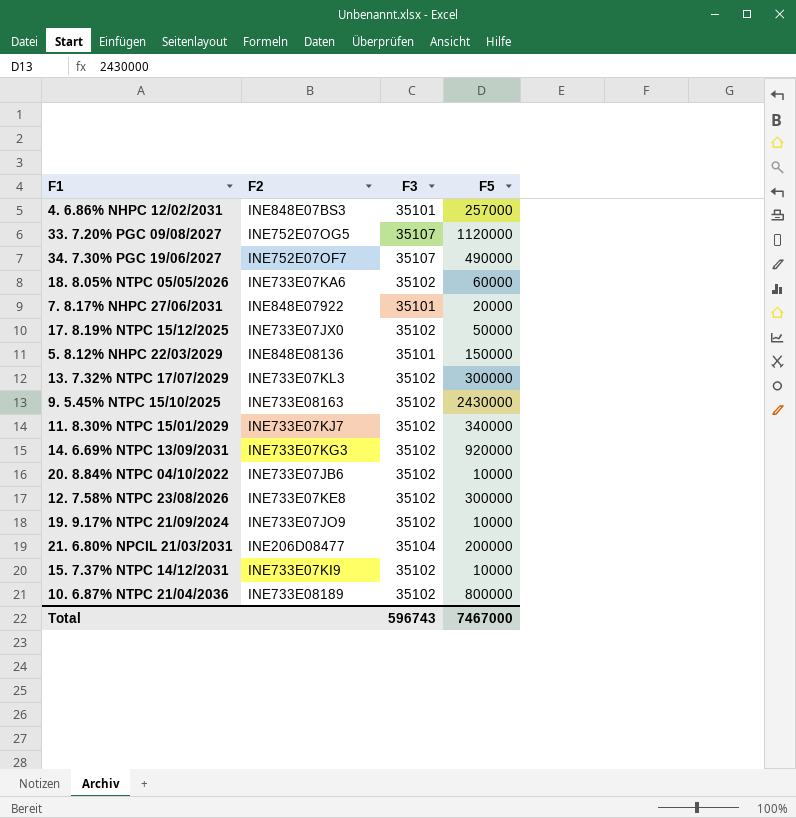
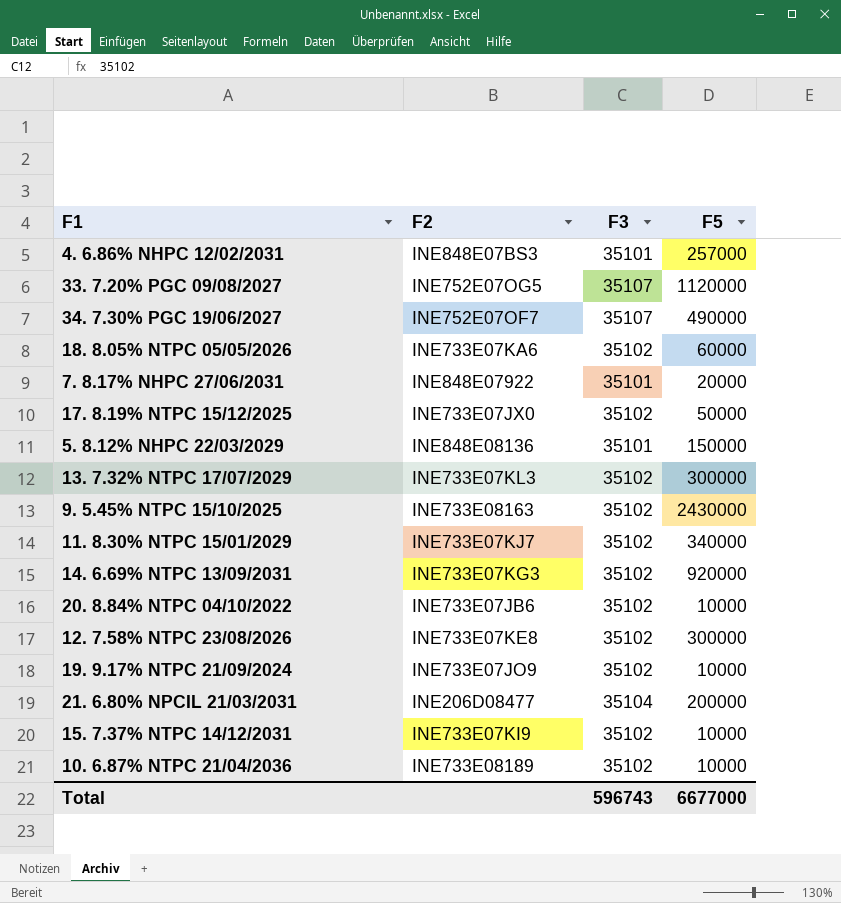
10. 6.87% NTPC 21/04/2036 | F5: 800000 -> 10000
Total | F5: 7467000 -> 6677000

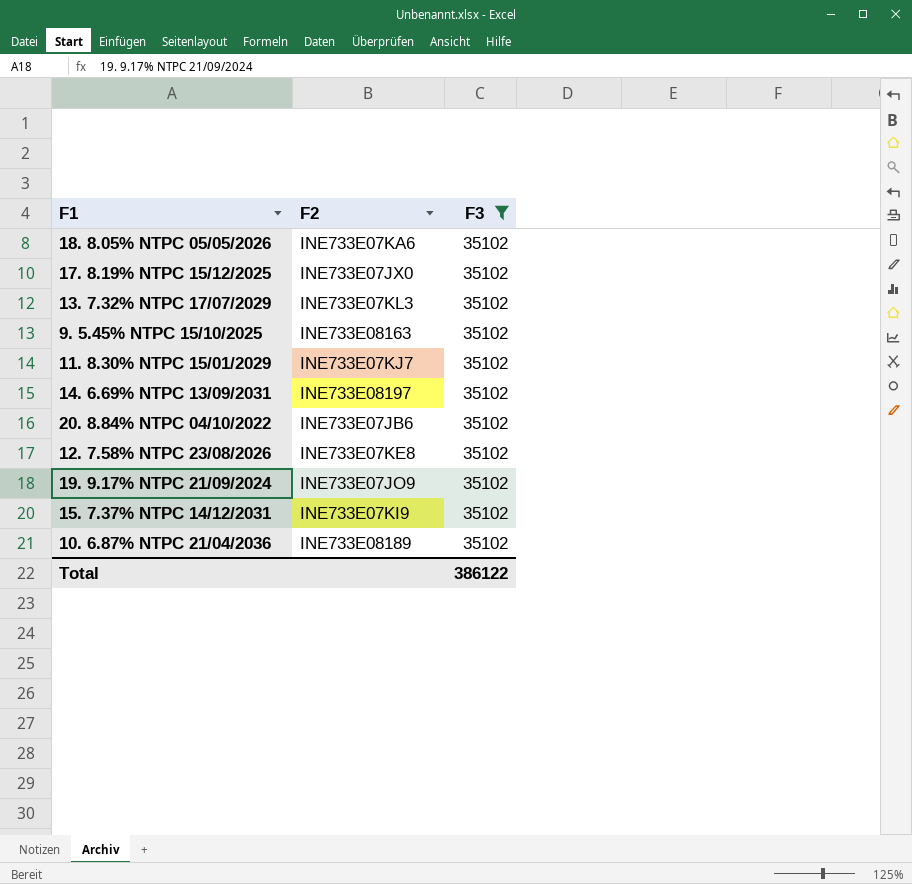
filter: none -> F3 = 35102
column F5 | position: 4 -> none
14. 6.69% NTPC 13/09/2031 | F2: INE733E07KG3 -> INE733E08197
Total | F3: 596743 -> 386122

